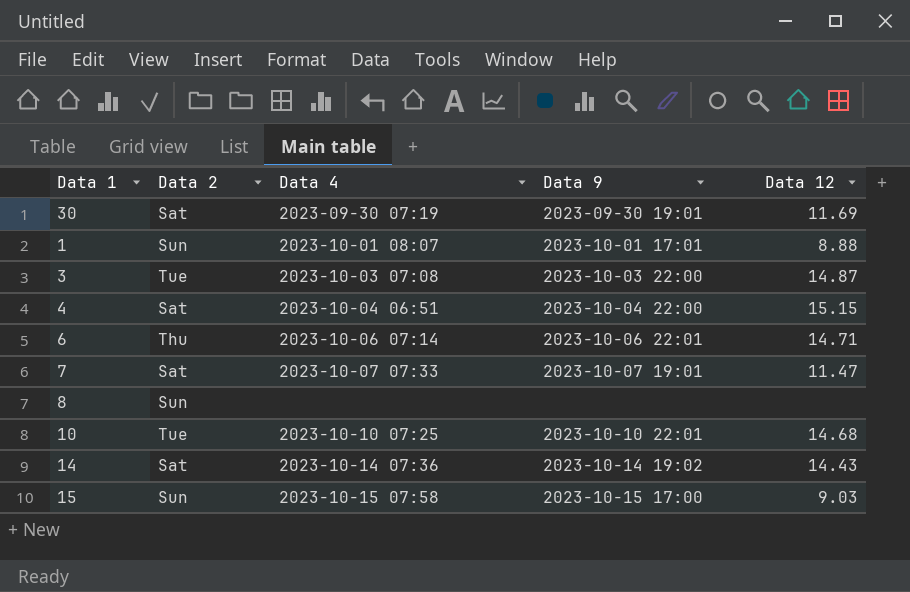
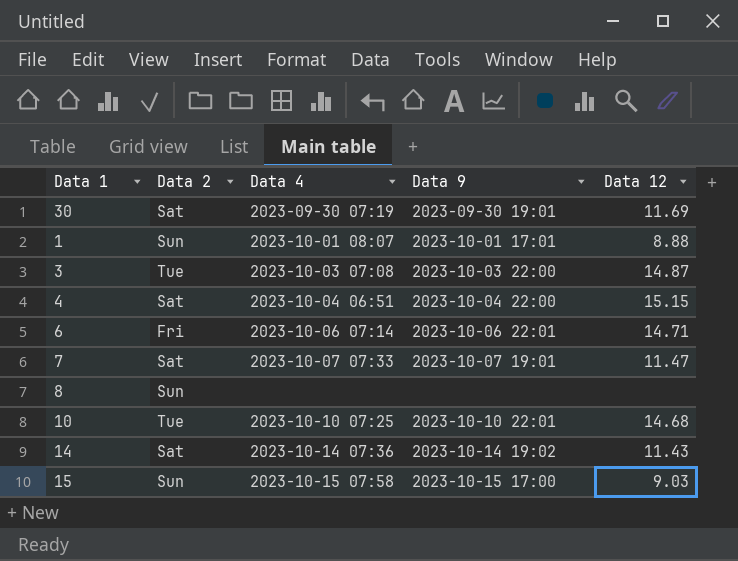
6 | Data 2: Thu -> Fri
14 | Data 12: 14.43 -> 11.43

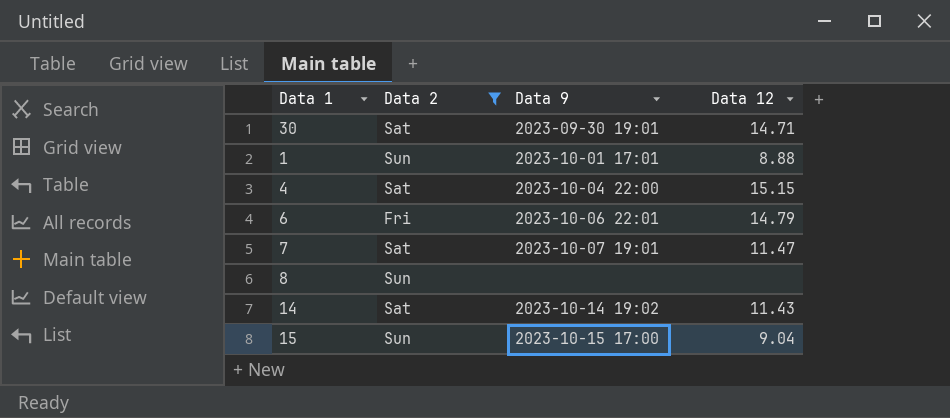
filter: none -> Data 2 != Tue
column Data 4 | position: 3 -> none
30 | Data 12: 11.69 -> 14.71
6 | Data 12: 14.71 -> 14.79
15 | Data 12: 9.03 -> 9.04

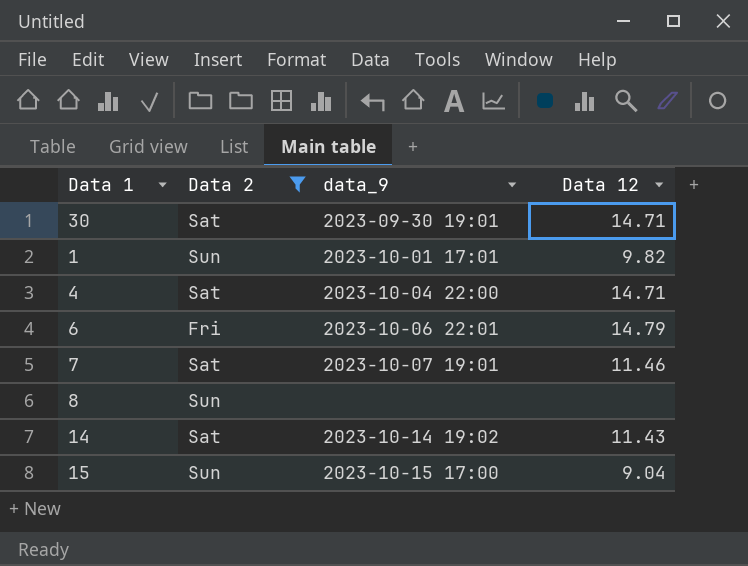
column name: Data 9 -> data_9
1 | Data 12: 8.88 -> 9.82
4 | Data 12: 15.15 -> 14.71
7 | Data 12: 11.47 -> 11.46

